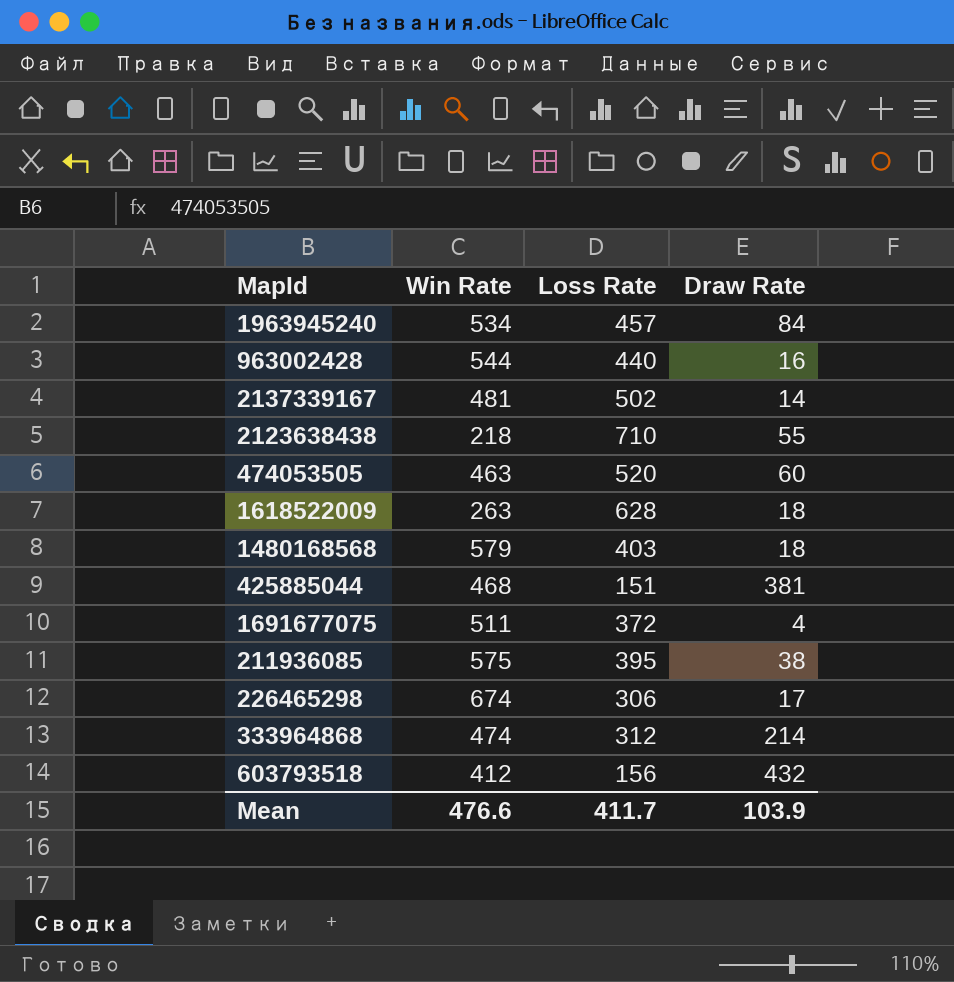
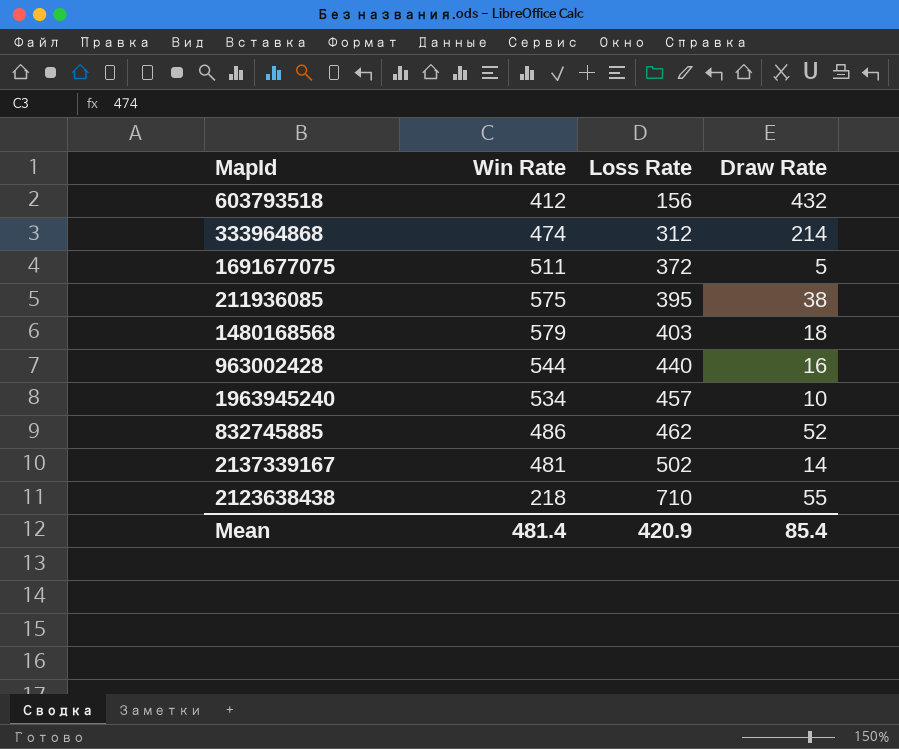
row order: none -> Loss Rate ascending
row 474053505: 463 | 520 | 60 -> none
row 1618522009: 263 | 628 | 18 -> none
row 425885044: 468 | 151 | 381 -> none
row 226465298: 674 | 306 | 17 -> none
1691677075 | Draw Rate: 4 -> 5
1963945240 | Draw Rate: 84 -> 10
row 832745885: none -> 486 | 462 | 52
Mean | Win Rate: 476.6 -> 481.4
Mean | Loss Rate: 411.7 -> 420.9
Mean | Draw Rate: 103.9 -> 85.4

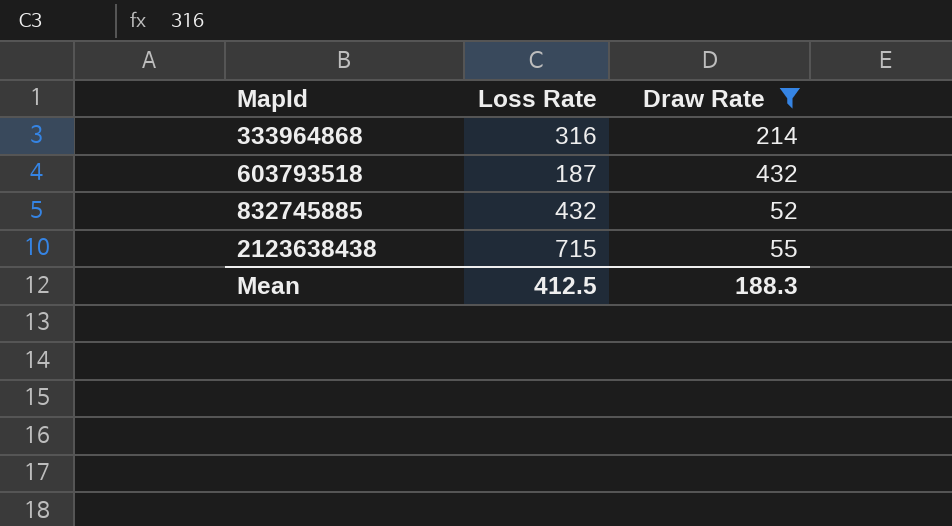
filter: none -> Draw Rate >= 52
row order: Loss Rate ascending -> MapId ascending
column Win Rate | position: 2 -> none
333964868 | Loss Rate: 312 -> 316
603793518 | Loss Rate: 156 -> 187
832745885 | Loss Rate: 462 -> 432
2123638438 | Loss Rate: 710 -> 715
Mean | Loss Rate: 420.9 -> 412.5
Mean | Draw Rate: 85.4 -> 188.3

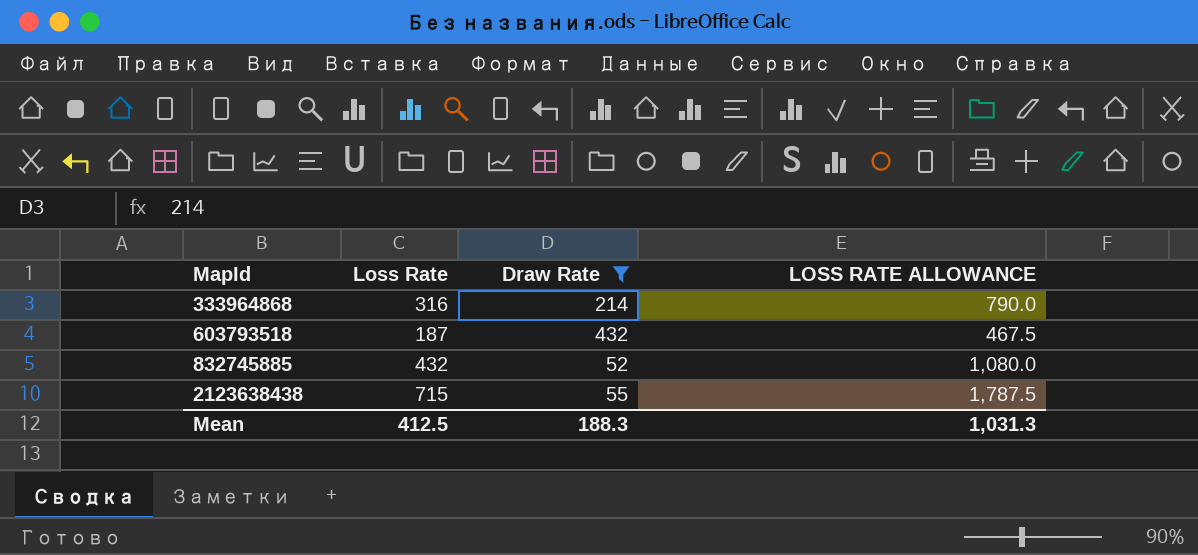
column LOSS RATE ALLOWANCE | formula: none -> [Loss Rate] * 2.5

